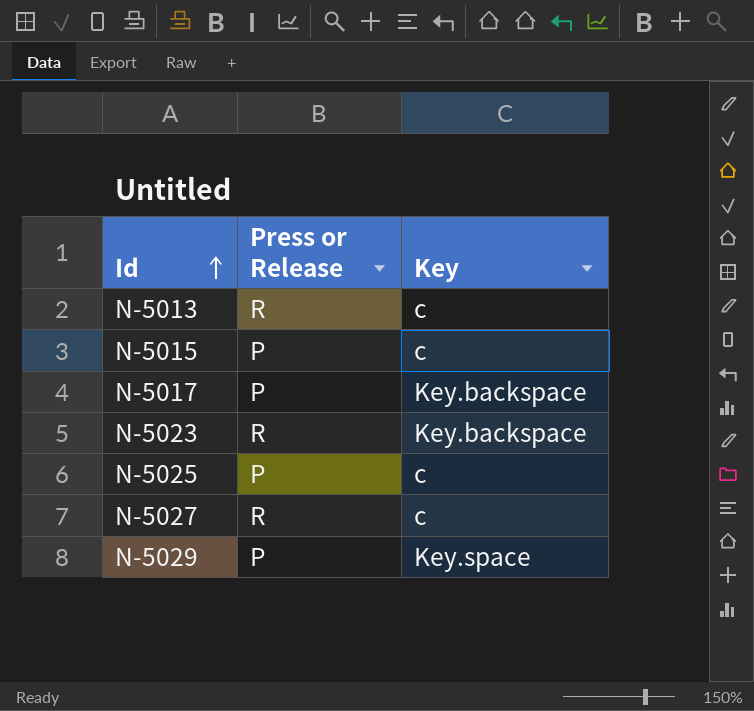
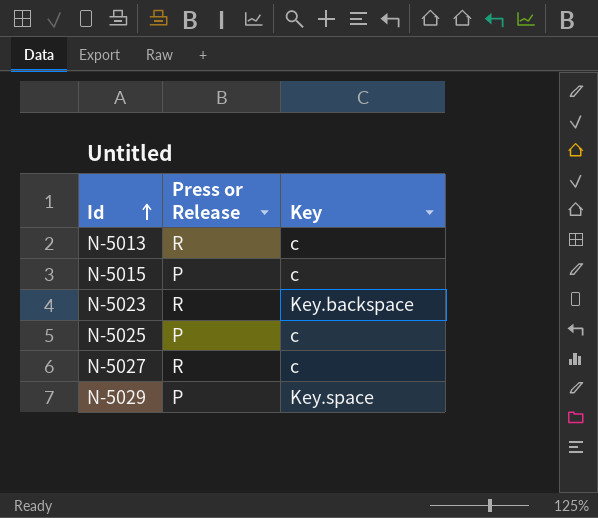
row N-5017: P | Key.backspace -> none

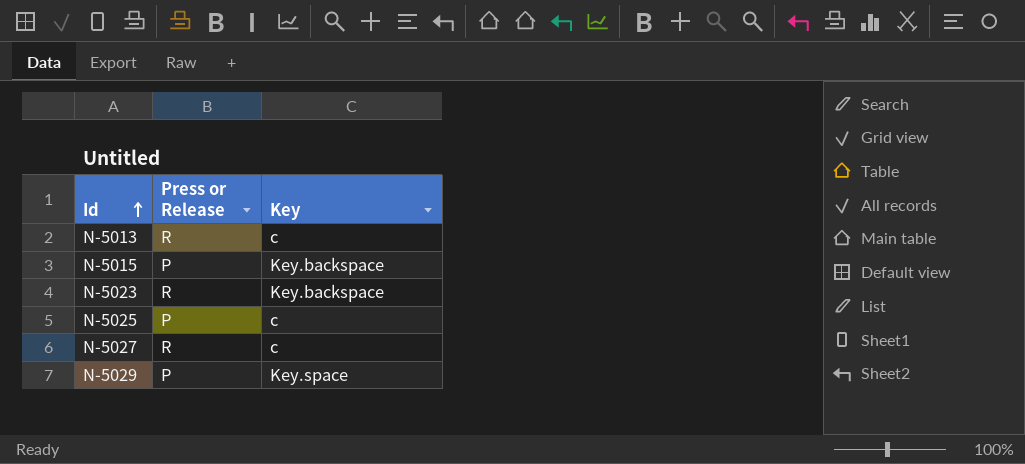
N-5015 | Key: c -> Key.backspace

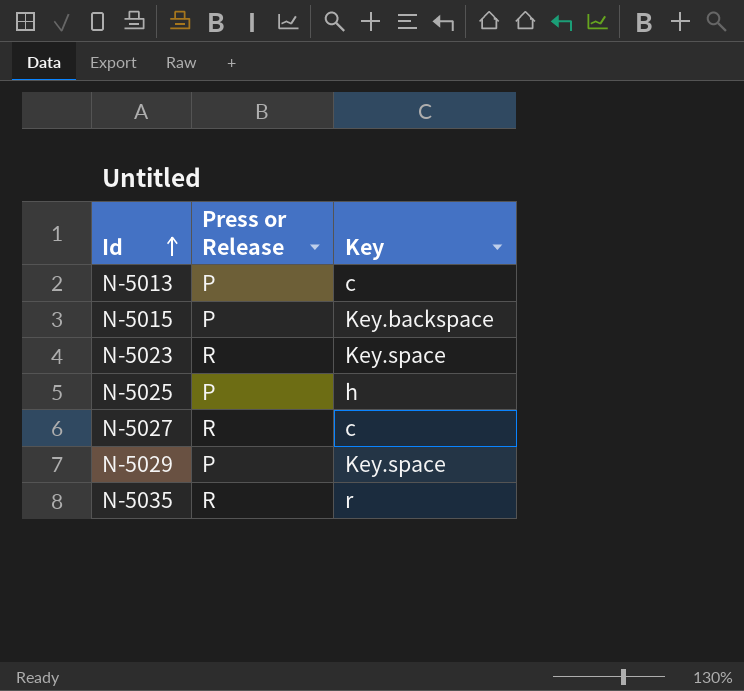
N-5013 | Press or Release: R -> P
N-5023 | Key: Key.backspace -> Key.space
N-5025 | Key: c -> h
row N-5035: none -> R | r

